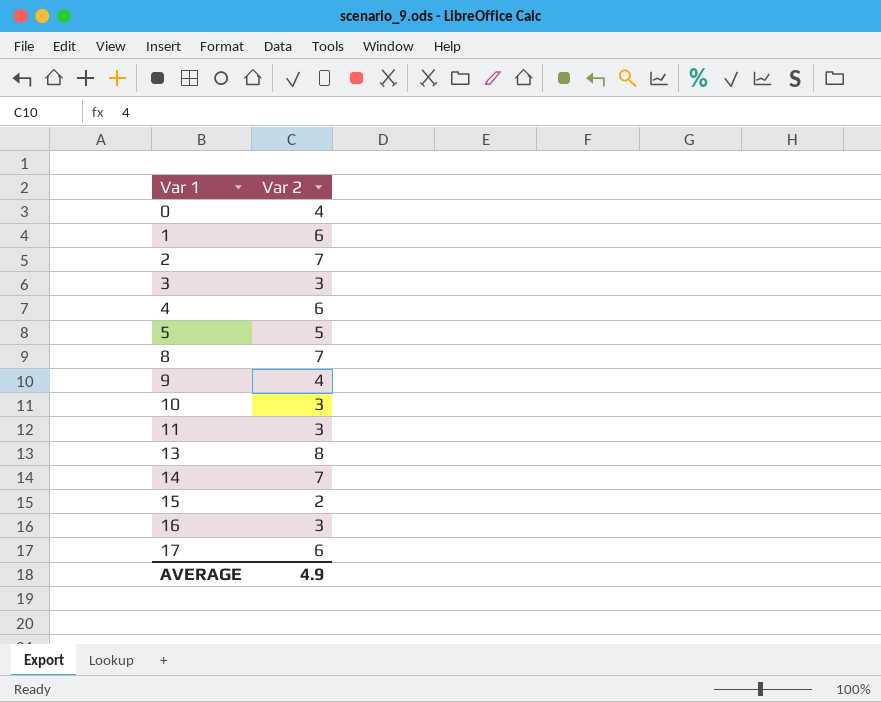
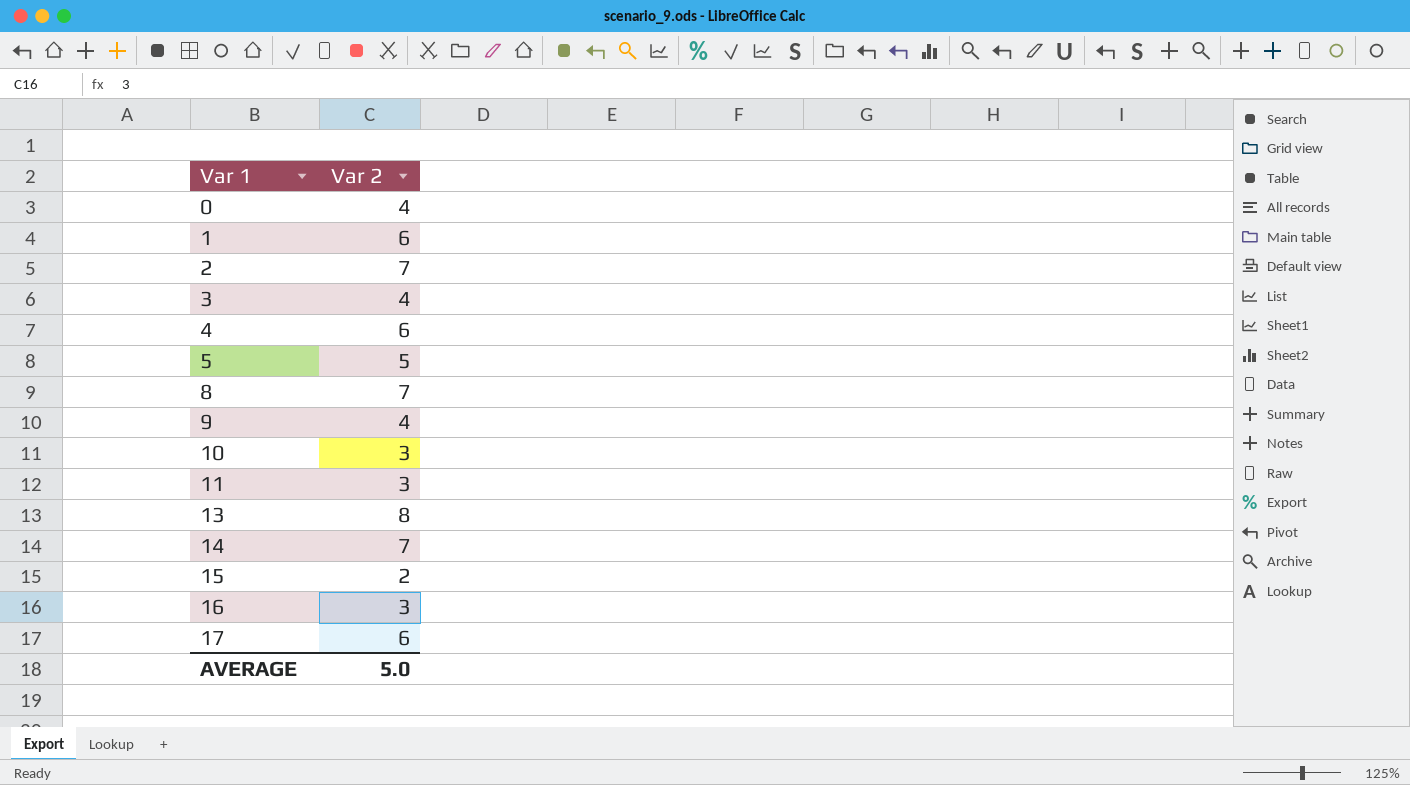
3 | Var 2: 3 -> 4
AVERAGE | Var 2: 4.9 -> 5.0

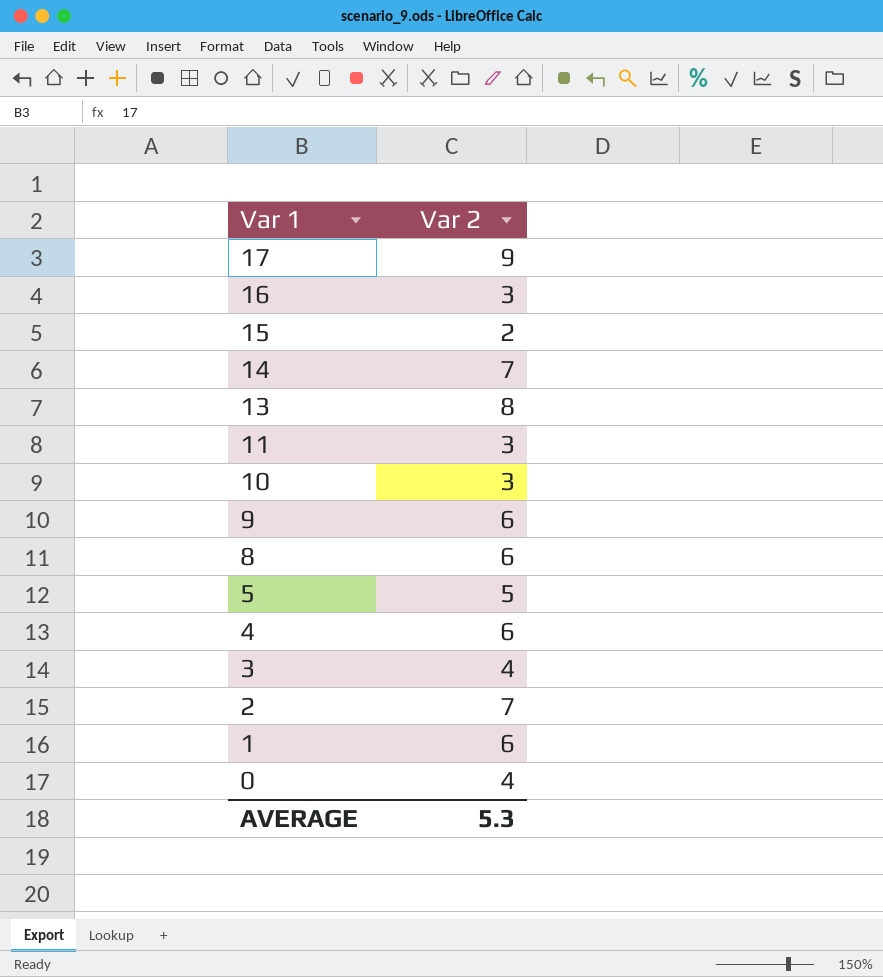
row order: Var 1 ascending -> Var 1 descending
17 | Var 2: 6 -> 9
9 | Var 2: 4 -> 6
8 | Var 2: 7 -> 6
AVERAGE | Var 2: 5.0 -> 5.3

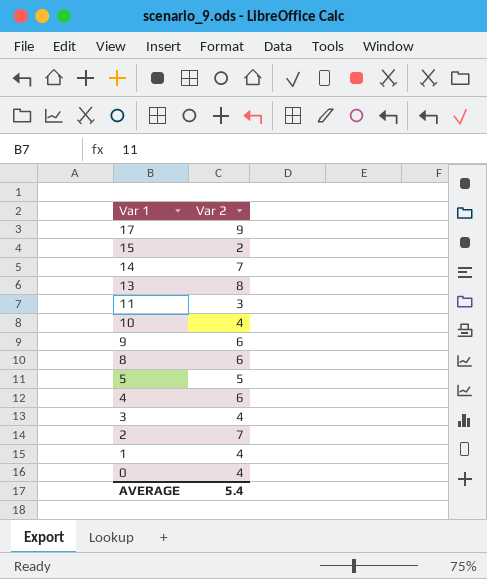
row 16: 3 -> none
10 | Var 2: 3 -> 4
1 | Var 2: 6 -> 4
AVERAGE | Var 2: 5.3 -> 5.4

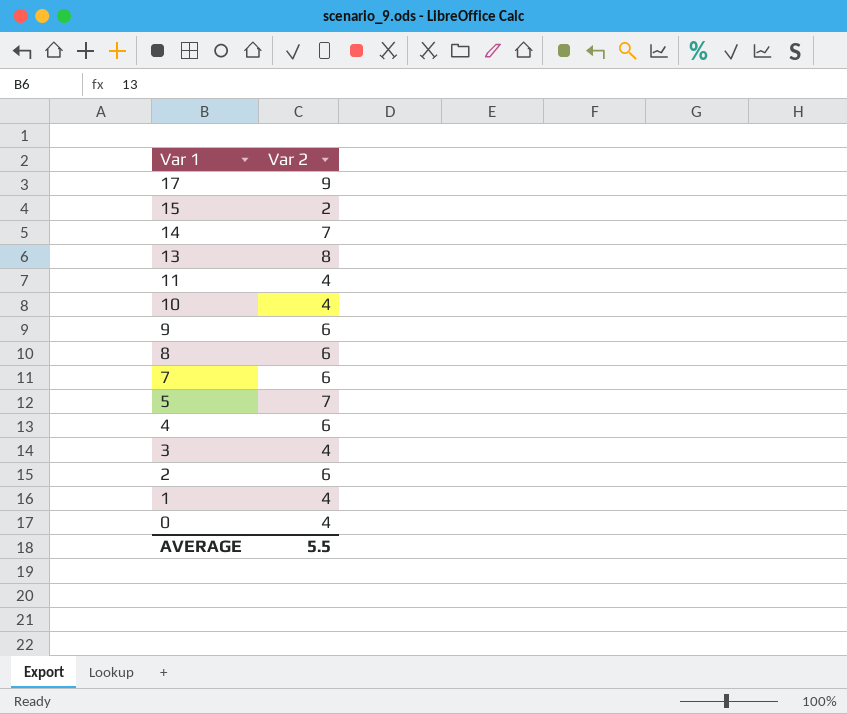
11 | Var 2: 3 -> 4
row 7: none -> 6
5 | Var 2: 5 -> 7
2 | Var 2: 7 -> 6
AVERAGE | Var 2: 5.4 -> 5.5

